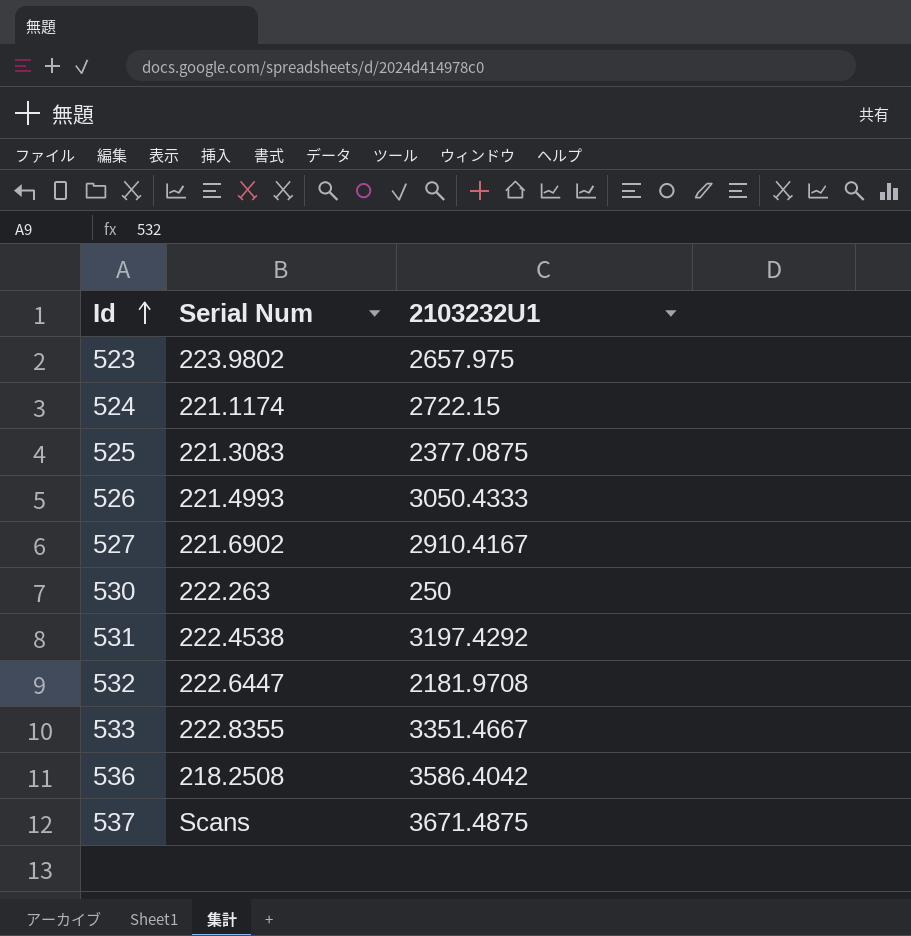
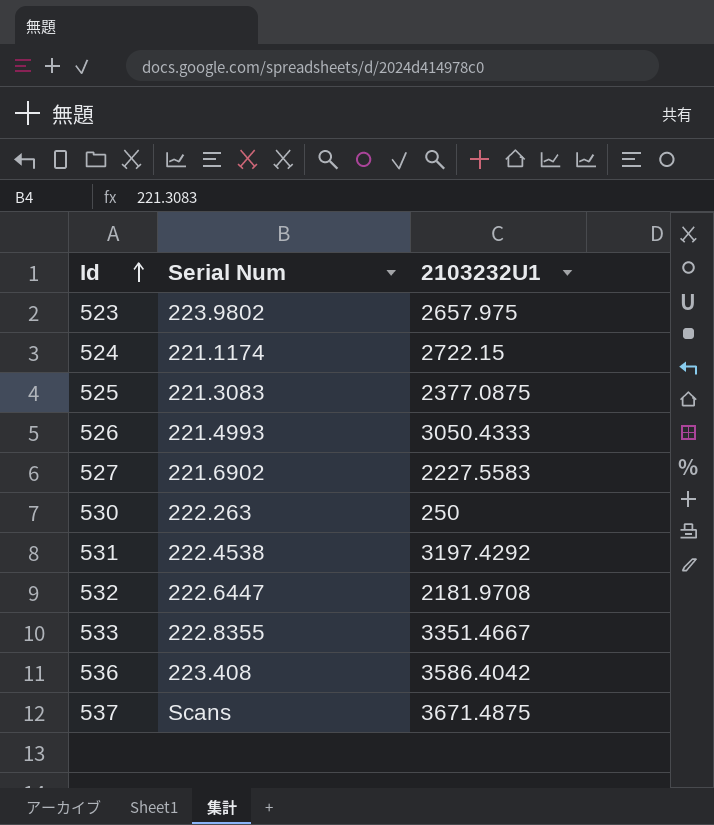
527 | 2103232U1: 2910.4167 -> 2227.5583
536 | Serial Num: 218.2508 -> 223.408

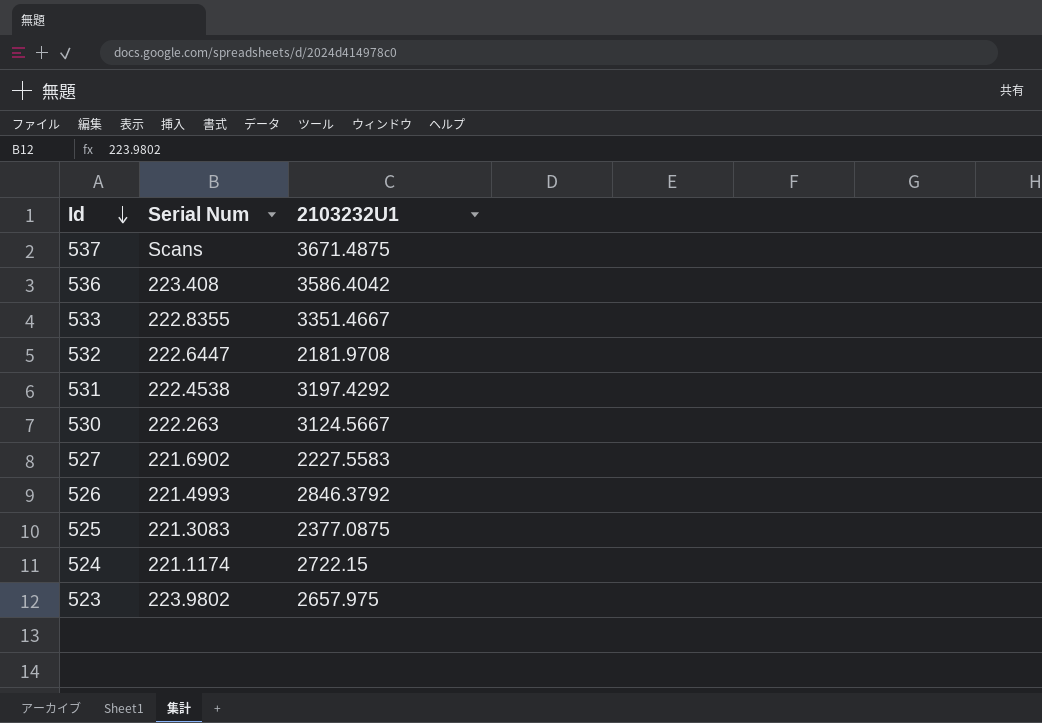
row order: Id ascending -> Id descending
530 | 2103232U1: 250 -> 3124.5667
526 | 2103232U1: 3050.4333 -> 2846.3792

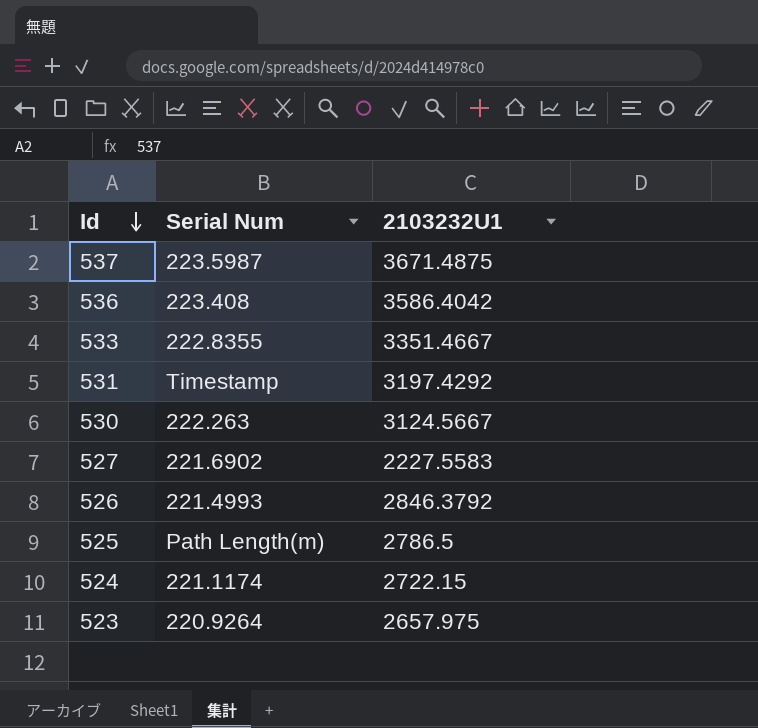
row 532: 222.6447 | 2181.9708 -> none
537 | Serial Num: Scans -> 223.5987
531 | Serial Num: 222.4538 -> Timestamp
525 | Serial Num: 221.3083 -> Path Length(m)
525 | 2103232U1: 2377.0875 -> 2786.5
523 | Serial Num: 223.9802 -> 220.9264

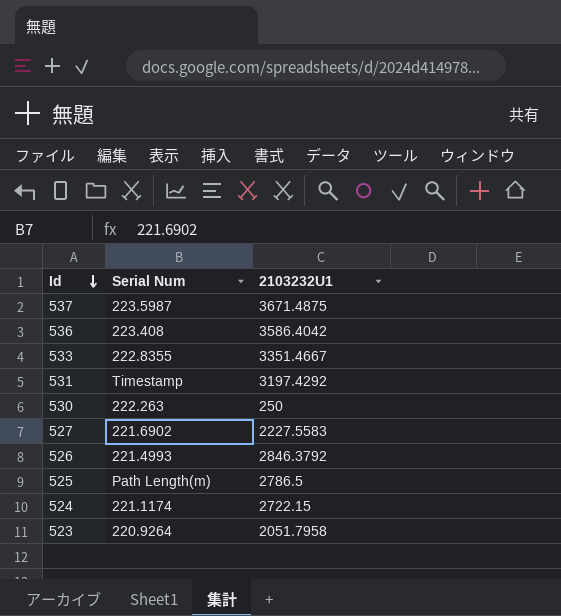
530 | 2103232U1: 3124.5667 -> 250
523 | 2103232U1: 2657.975 -> 2051.7958

